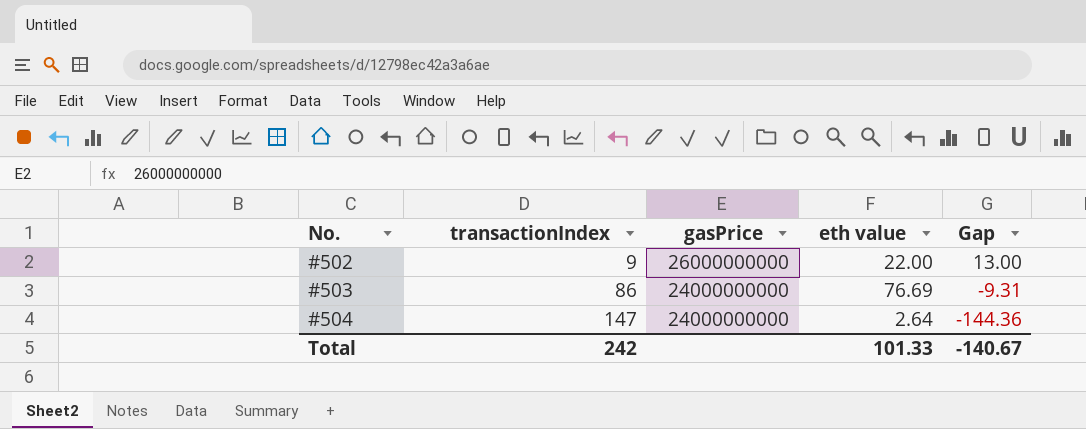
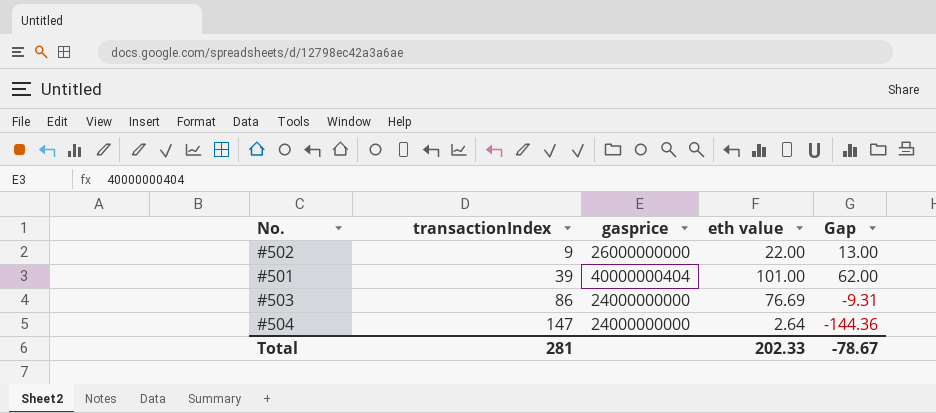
column name: gasPrice -> gasprice
row #501: none -> 39 | 40000000404 | 101.00 | 62.00
Total | transactionIndex: 242 -> 281
Total | eth value: 101.33 -> 202.33
Total | Gap: -140.67 -> -78.67

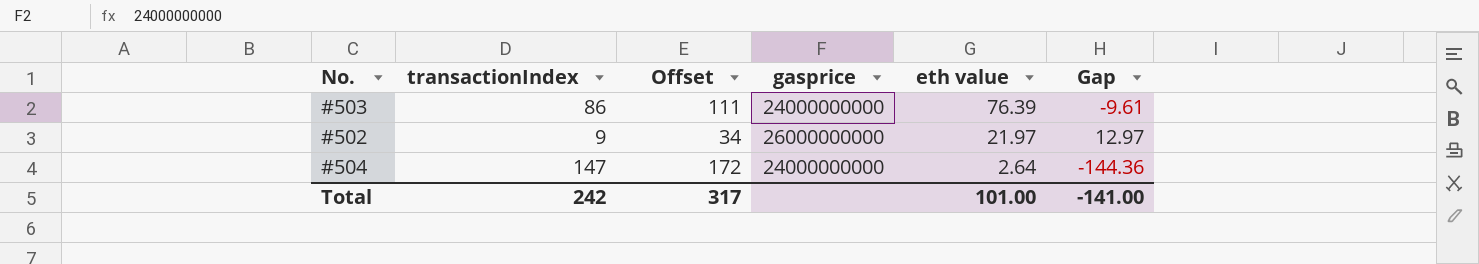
row order: transactionIndex ascending -> eth value descending
column Offset | formula: none -> [transactionIndex] + 25
row #501: 39 | 40000000404 | 101.00 | 62.00 -> none
#503 | eth value: 76.69 -> 76.39
#503 | Gap: -9.31 -> -9.61
#502 | eth value: 22.00 -> 21.97
#502 | Gap: 13.00 -> 12.97
Total | transactionIndex: 281 -> 242
Total | eth value: 202.33 -> 101.00
Total | Gap: -78.67 -> -141.00

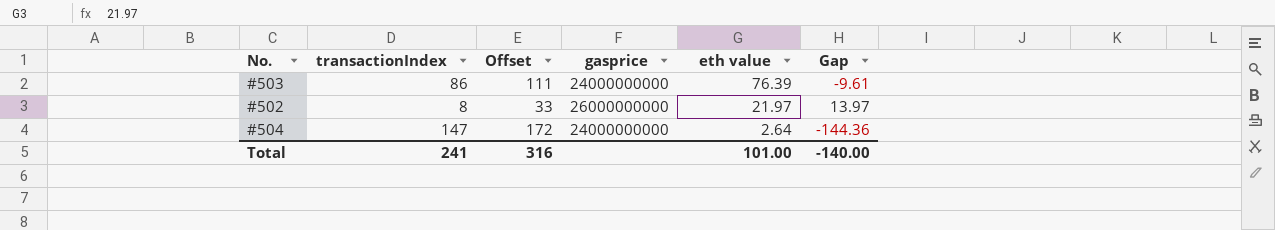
#502 | transactionIndex: 9 -> 8
#502 | Offset: 34 -> 33
#502 | Gap: 12.97 -> 13.97
Total | transactionIndex: 242 -> 241
Total | Offset: 317 -> 316
Total | Gap: -141.00 -> -140.00

